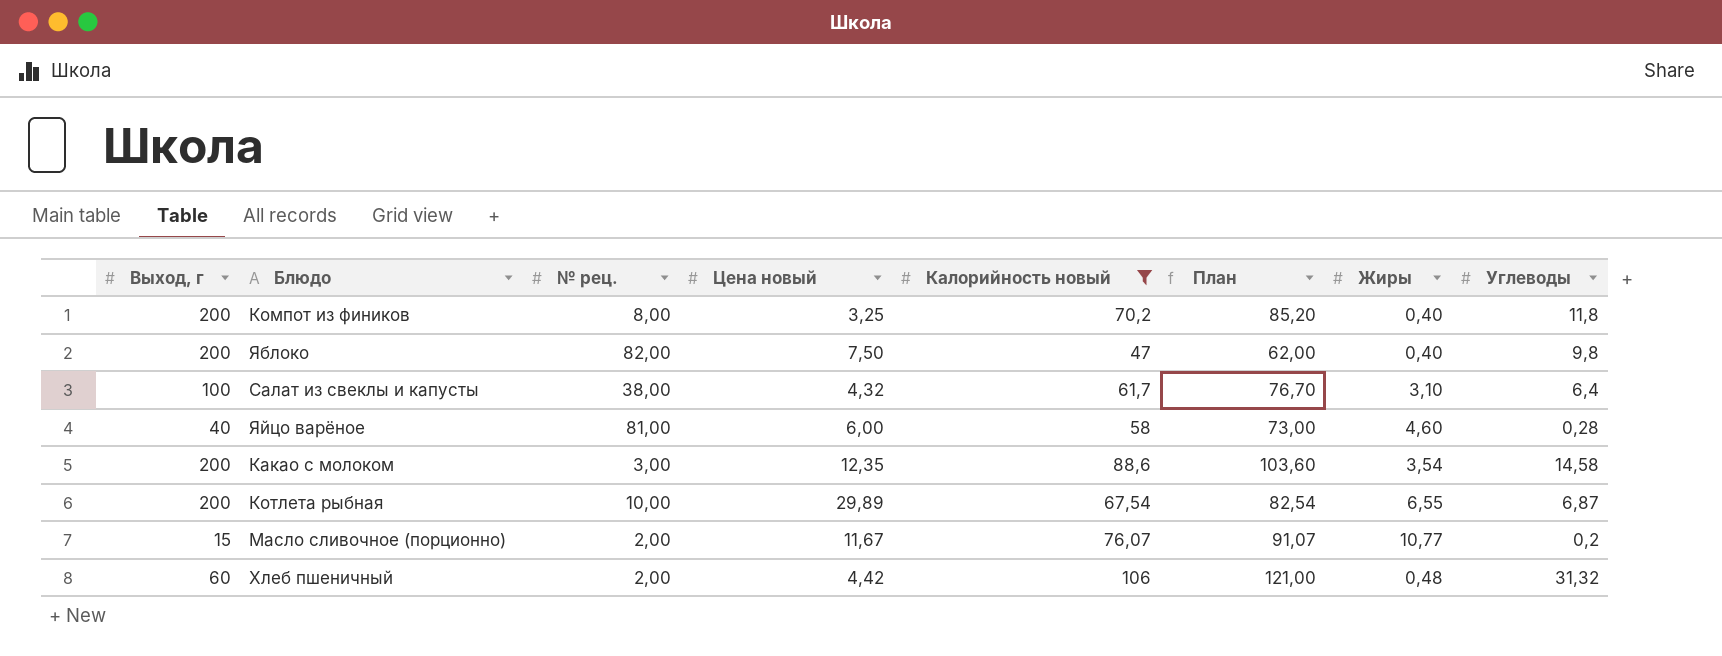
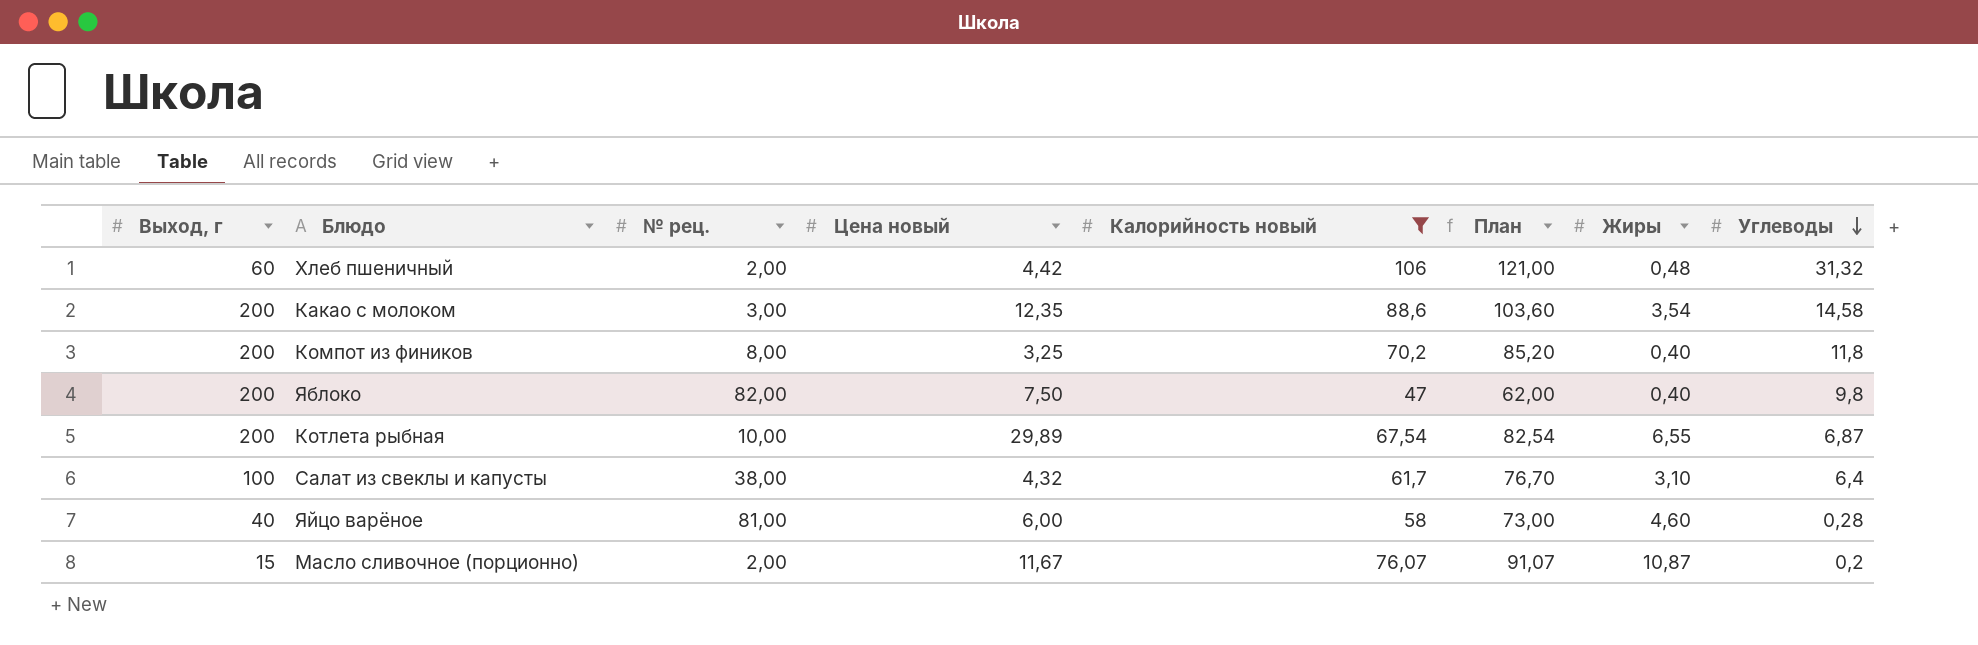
row order: none -> Углеводы descending
Масло сливочное (порционно) | Жиры: 10,77 -> 10,87

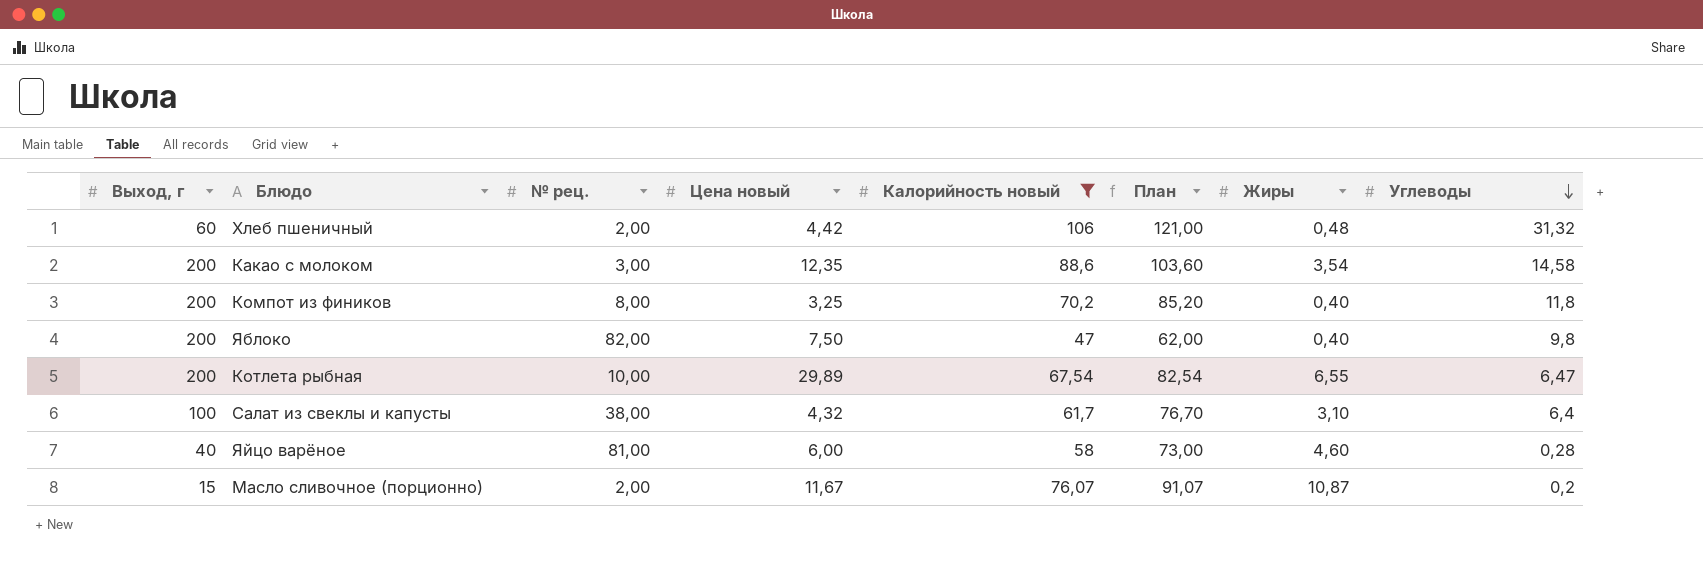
Котлета рыбная | Углеводы: 6,87 -> 6,47

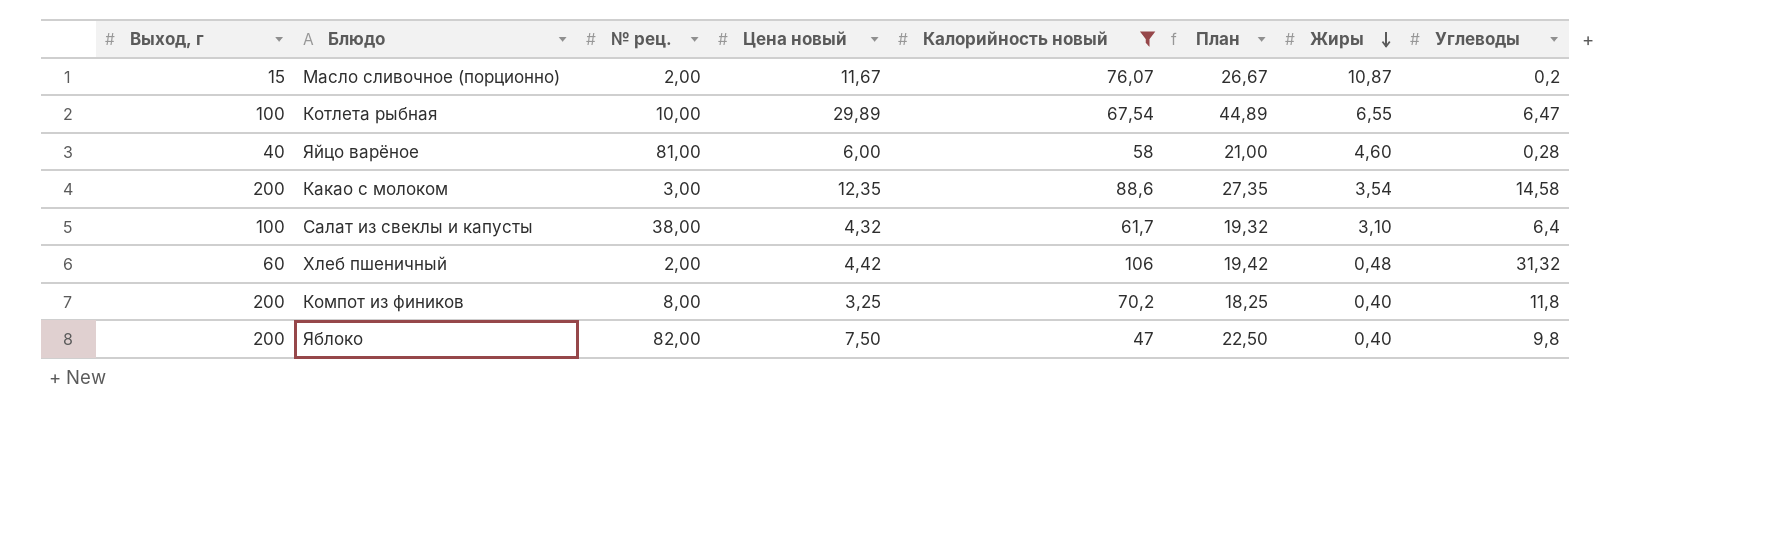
row order: Углеводы descending -> Жиры descending
column План | formula: [Калорийность новый] + 15 -> [Цена новый] + 15
Котлета рыбная | Выход, г: 200 -> 100

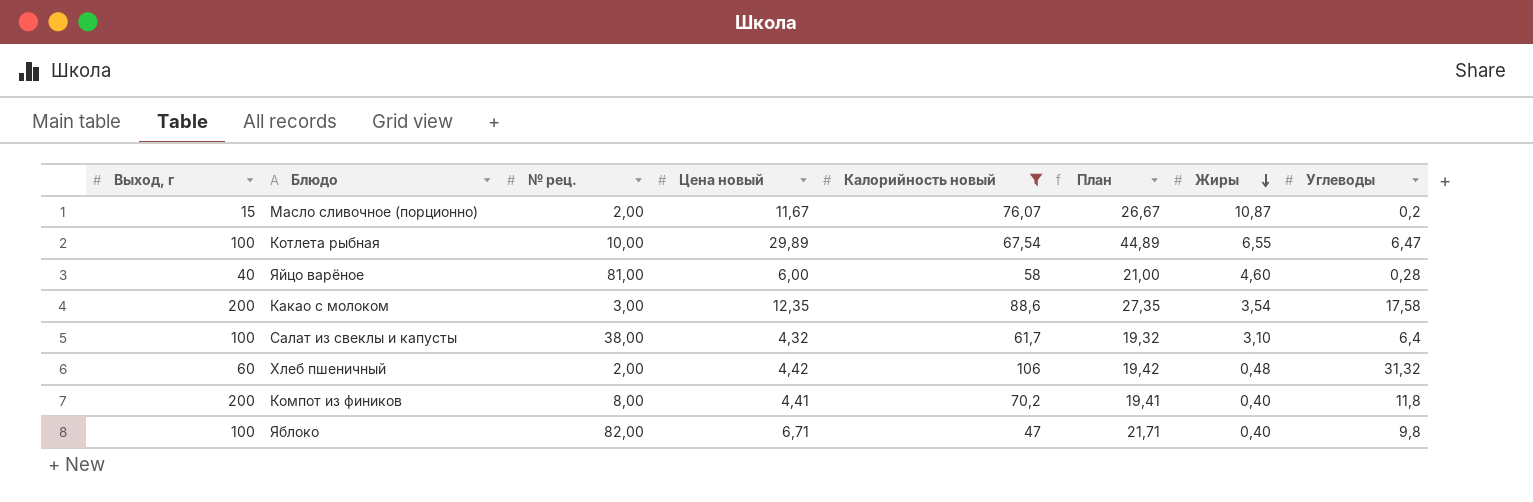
Какао с молоком | Углеводы: 14,58 -> 17,58
Компот из фиников | Цена новый: 3,25 -> 4,41
Компот из фиников | План: 18,25 -> 19,41
Яблоко | Выход, г: 200 -> 100
Яблоко | Цена новый: 7,50 -> 6,71
Яблоко | План: 22,50 -> 21,71

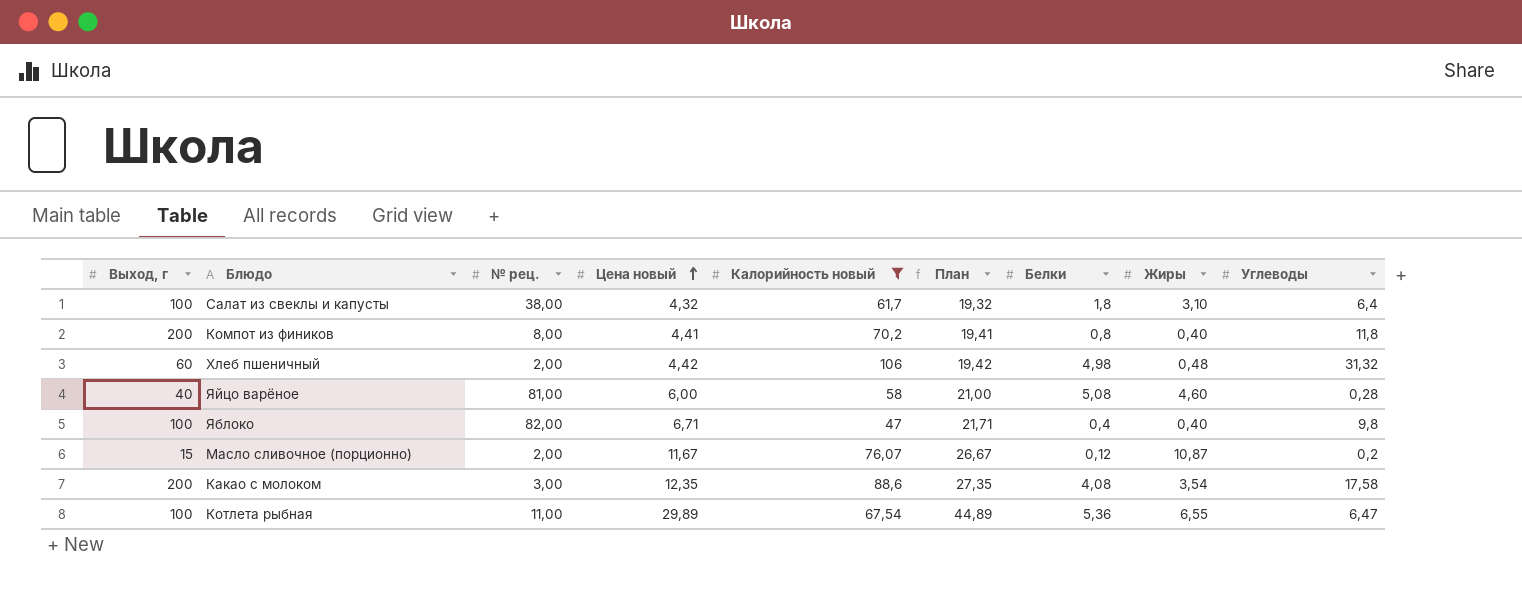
row order: Жиры descending -> Цена новый ascending
column Белки | position: none -> 7
Котлета рыбная | № рец.: 10,00 -> 11,00

